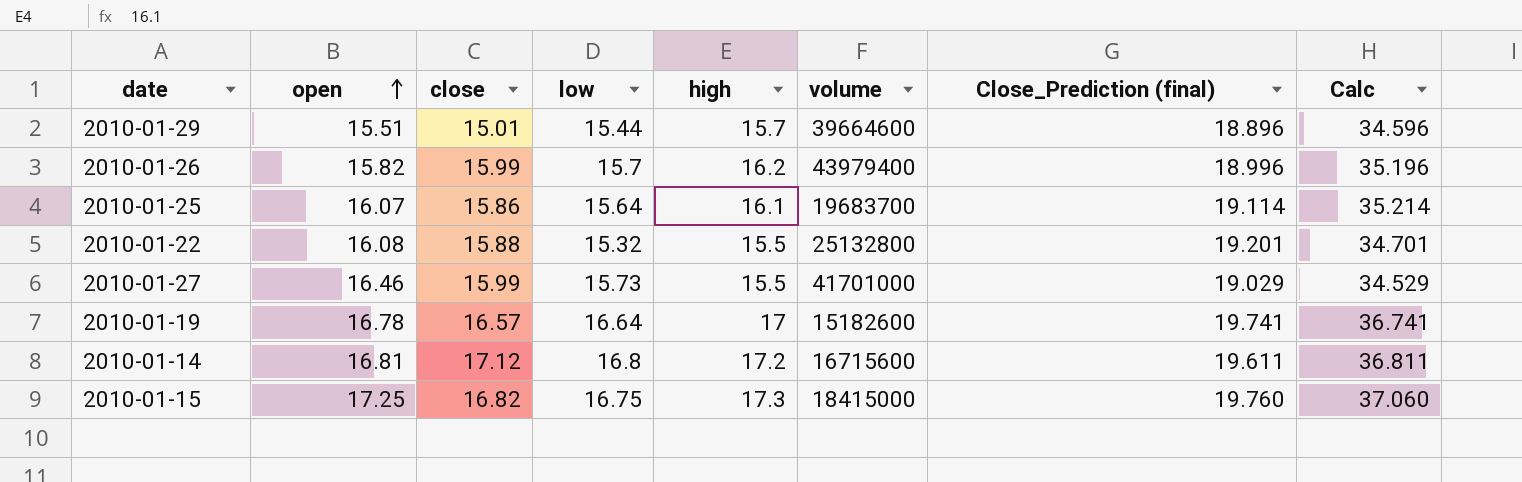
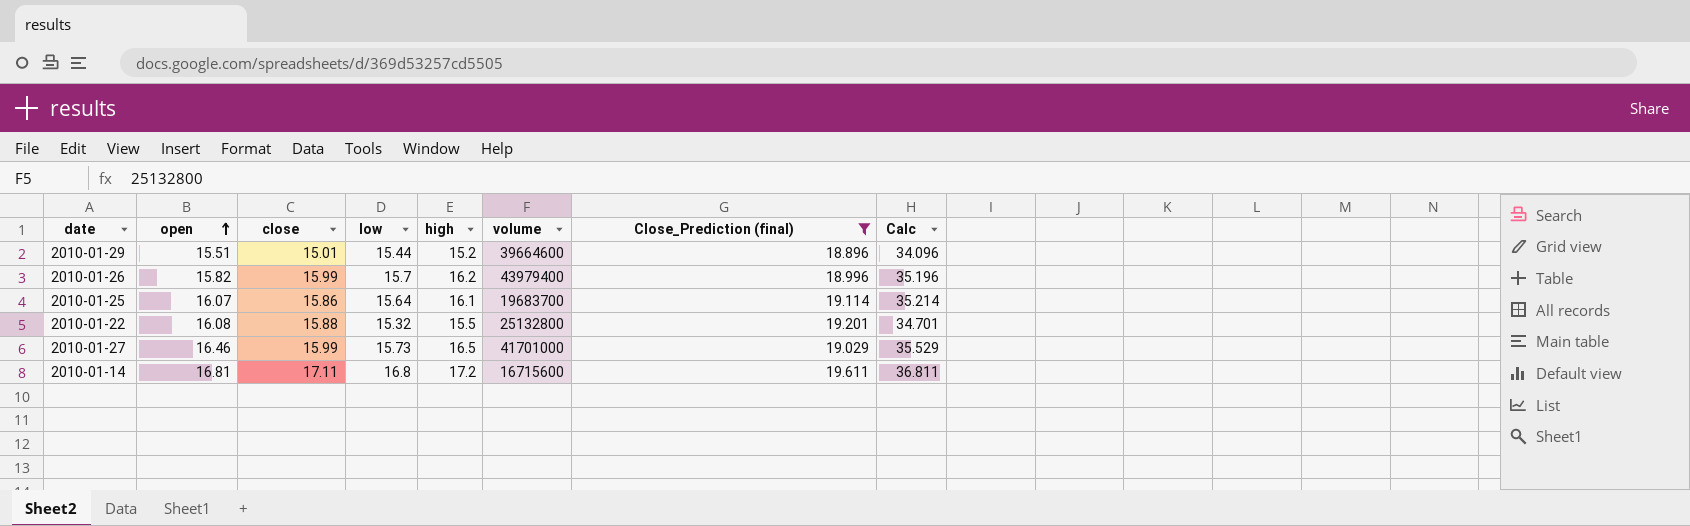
filter: none -> Close_Prediction (final) <= 19.611
2010-01-29 | high: 15.7 -> 15.2
2010-01-29 | Calc: 34.596 -> 34.096
2010-01-27 | high: 15.5 -> 16.5
2010-01-27 | Calc: 34.529 -> 35.529
2010-01-14 | close: 17.12 -> 17.11

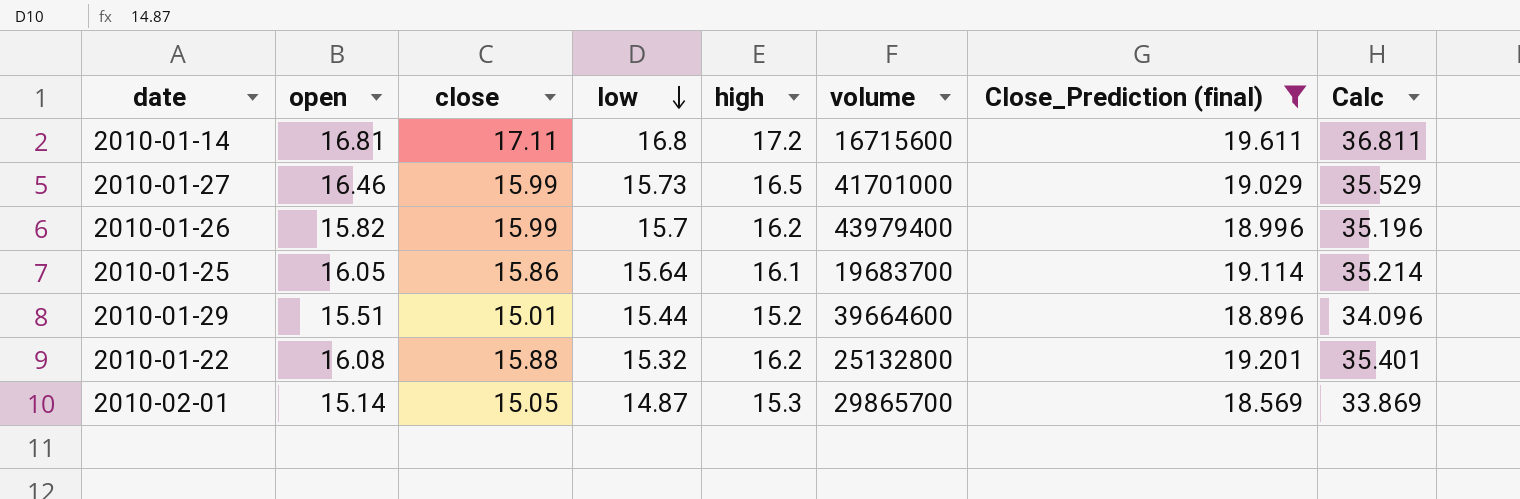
row order: open ascending -> low descending
2010-01-25 | open: 16.07 -> 16.05
2010-01-22 | high: 15.5 -> 16.2
2010-01-22 | Calc: 34.701 -> 35.401
row 2010-02-01: none -> 15.14 | 15.05 | 14.87 | 15.3 | 29865700 | 18.569 | 33.869

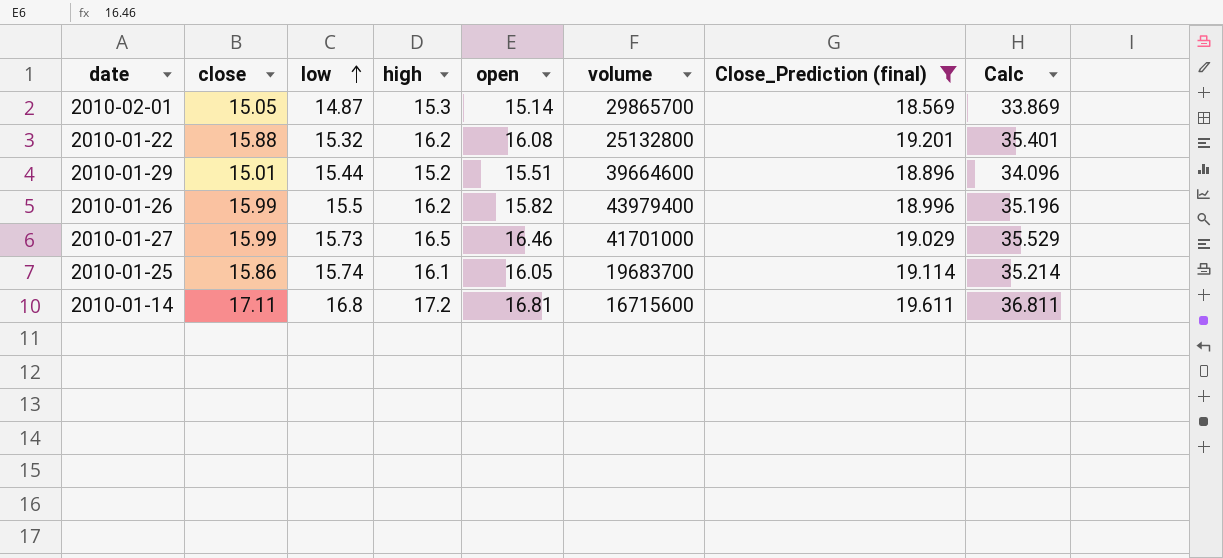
row order: low descending -> low ascending
column open | position: 2 -> 5
2010-01-26 | low: 15.7 -> 15.5
2010-01-25 | low: 15.64 -> 15.74

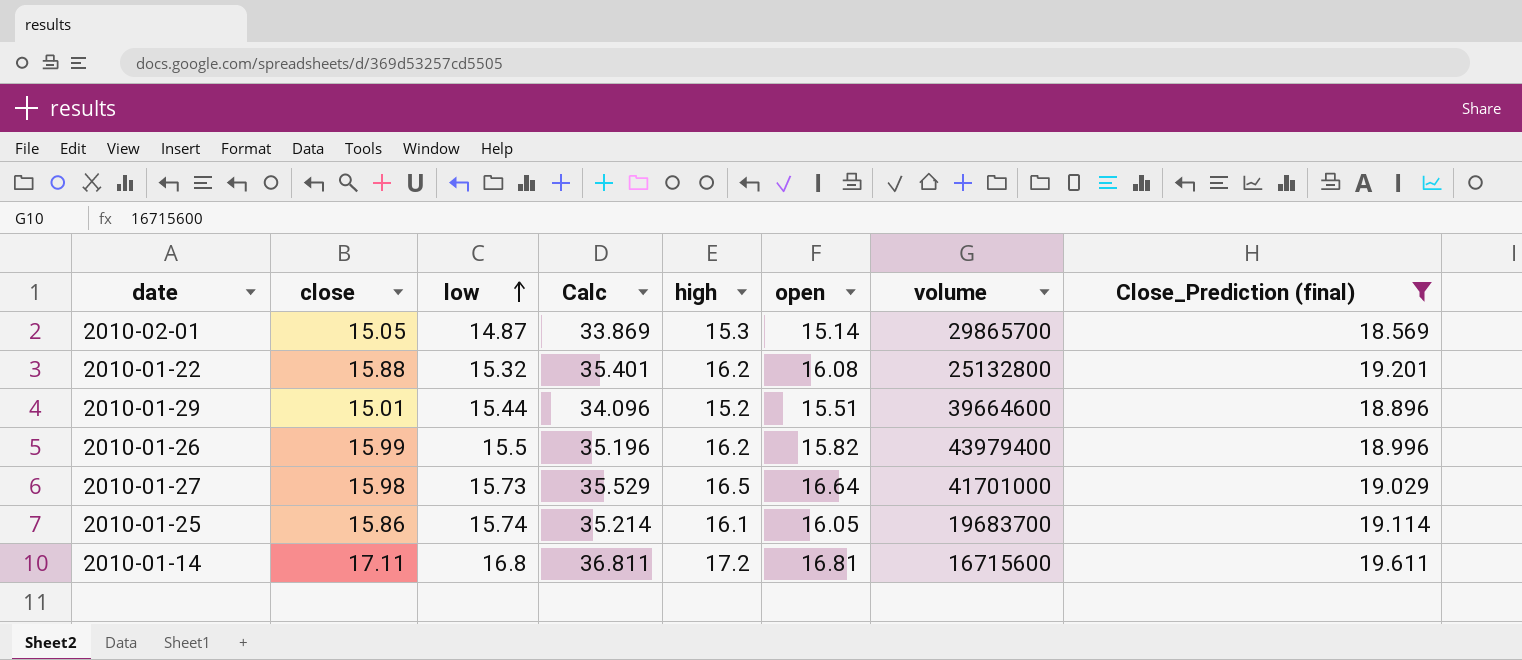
column Calc | position: 8 -> 4
2010-01-27 | close: 15.99 -> 15.98
2010-01-27 | open: 16.46 -> 16.64

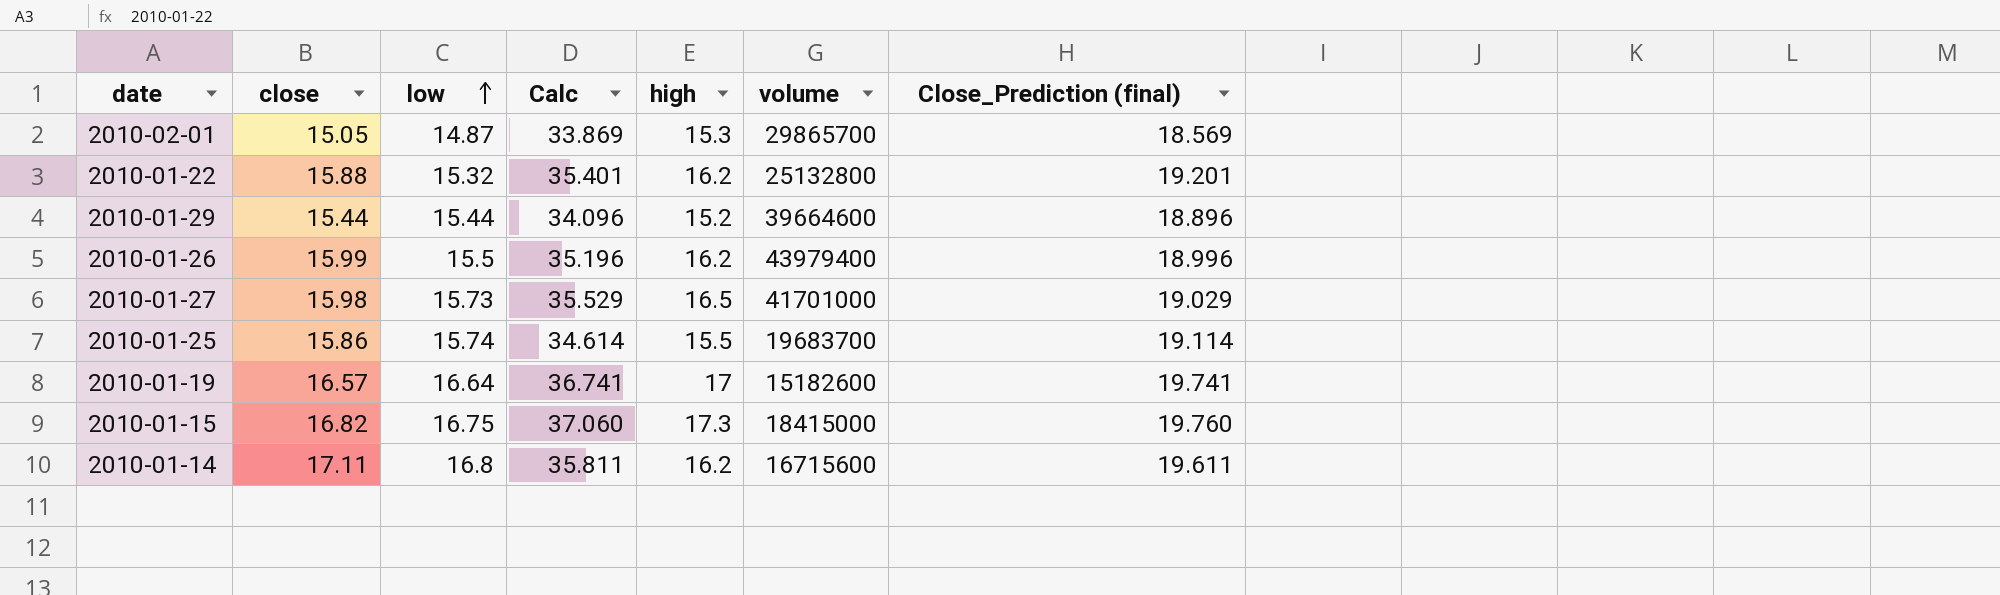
filter: Close_Prediction (final) <= 19.611 -> none
column open | position: 6 -> none
2010-01-29 | close: 15.01 -> 15.44
2010-01-25 | Calc: 35.214 -> 34.614
2010-01-25 | high: 16.1 -> 15.5
2010-01-14 | Calc: 36.811 -> 35.811
2010-01-14 | high: 17.2 -> 16.2

